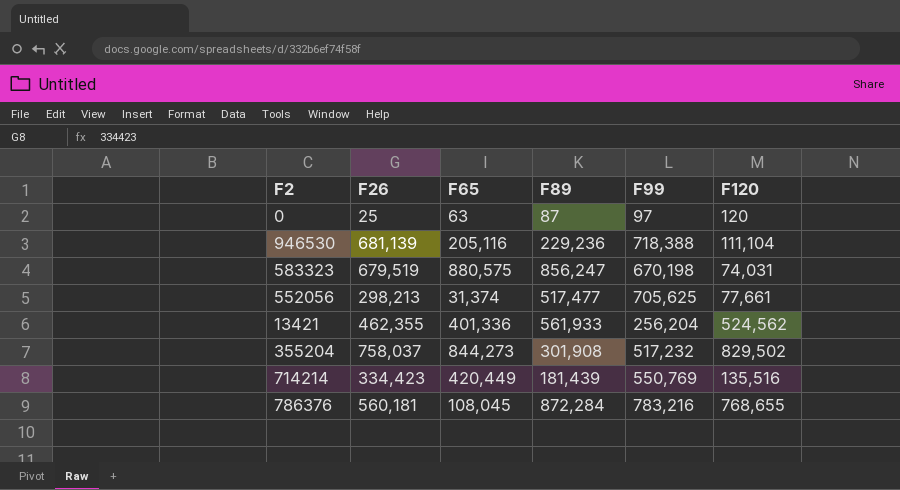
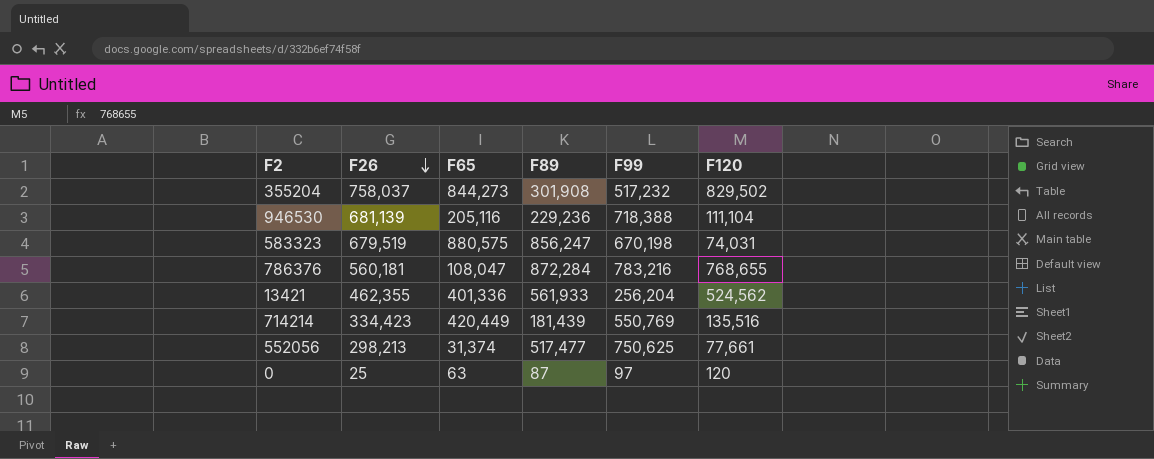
row order: none -> F26 descending
786376 | F65: 108,045 -> 108,047
552056 | F99: 705,625 -> 750,625

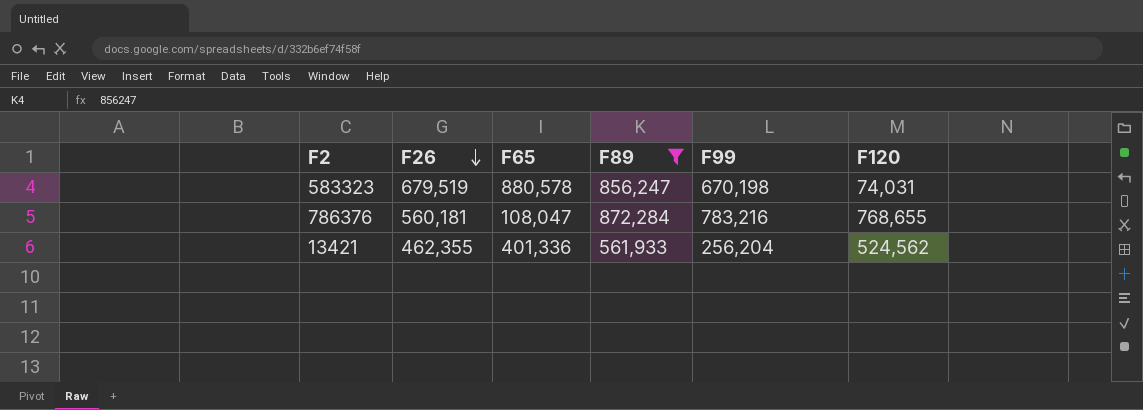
filter: none -> F89 >= 561,933
583323 | F65: 880,575 -> 880,578

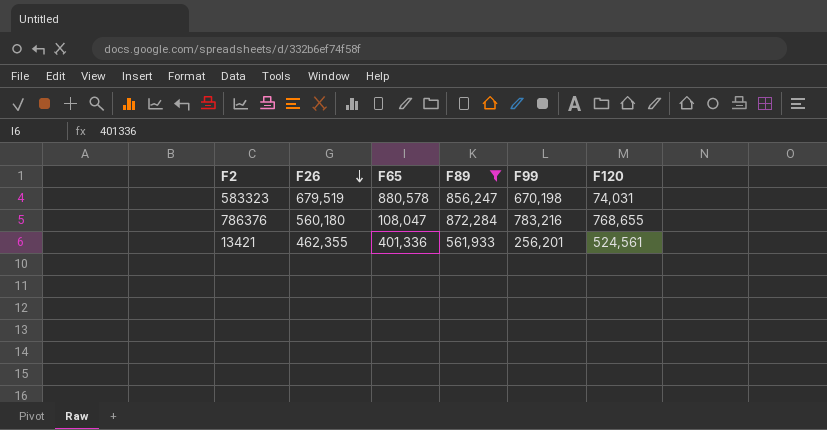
786376 | F26: 560,181 -> 560,180
13421 | F99: 256,204 -> 256,201
13421 | F120: 524,562 -> 524,561

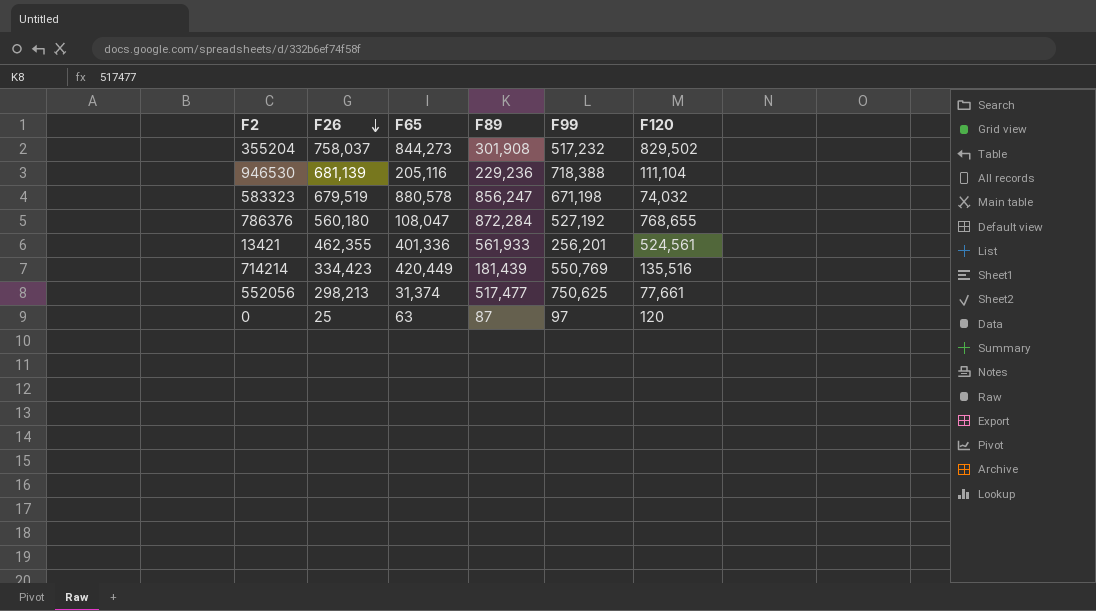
filter: F89 >= 561,933 -> none
583323 | F99: 670,198 -> 671,198
583323 | F120: 74,031 -> 74,032
786376 | F99: 783,216 -> 527,192

